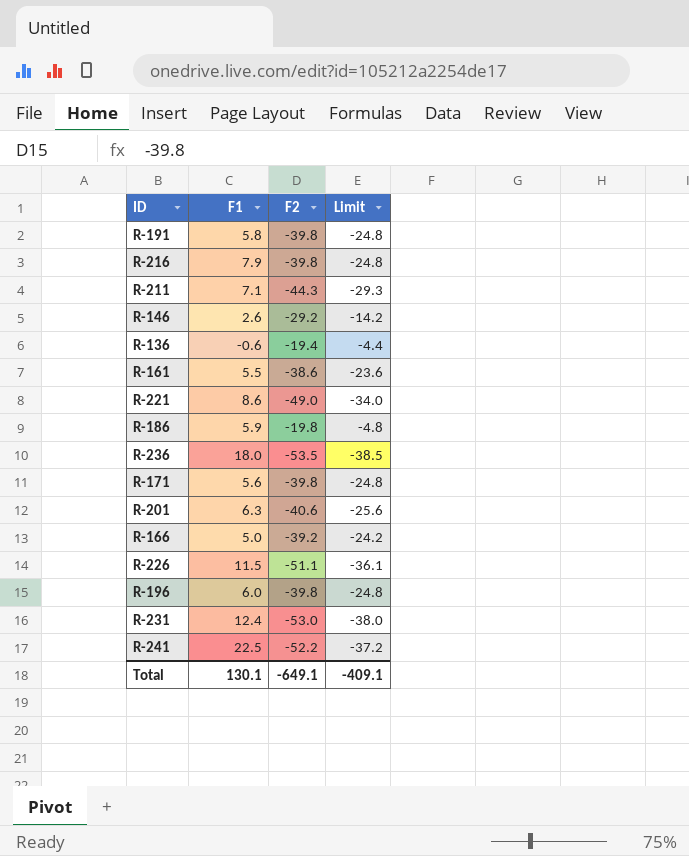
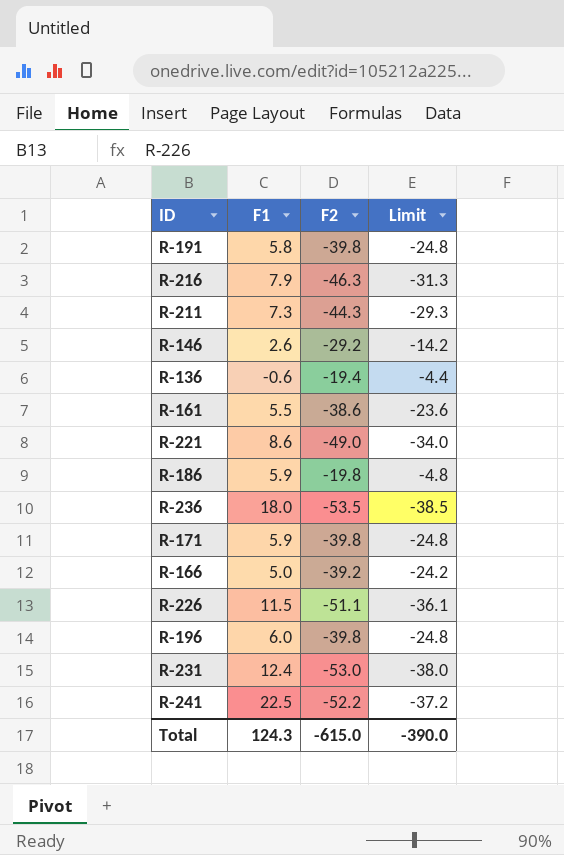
row R-201: 6.3 | -40.6 | -25.6 -> none
R-216 | F2: -39.8 -> -46.3
R-216 | Limit: -24.8 -> -31.3
R-211 | F1: 7.1 -> 7.3
R-171 | F1: 5.6 -> 5.9
Total | F1: 130.1 -> 124.3
Total | F2: -649.1 -> -615.0
Total | Limit: -409.1 -> -390.0

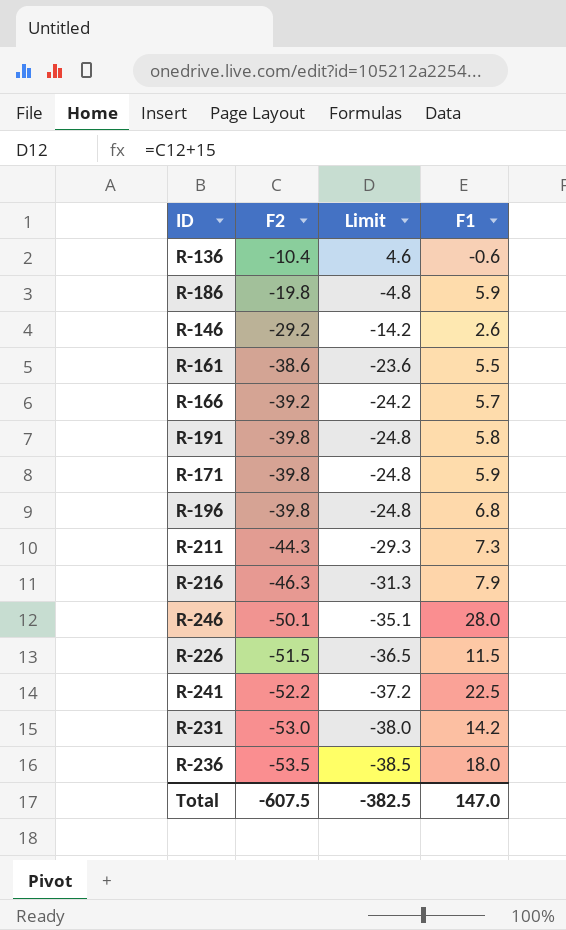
row order: none -> F2 descending
column F1 | position: 2 -> 4
row R-221: 8.6 | -49.0 | -34.0 -> none
R-136 | F2: -19.4 -> -10.4
R-136 | Limit: -4.4 -> 4.6
R-166 | F1: 5.0 -> 5.7
R-196 | F1: 6.0 -> 6.8
row R-246: none -> -50.1 | -35.1 | 28.0
R-226 | F2: -51.1 -> -51.5
R-226 | Limit: -36.1 -> -36.5
R-231 | F1: 12.4 -> 14.2
Total | F2: -615.0 -> -607.5
Total | Limit: -390.0 -> -382.5
Total | F1: 124.3 -> 147.0

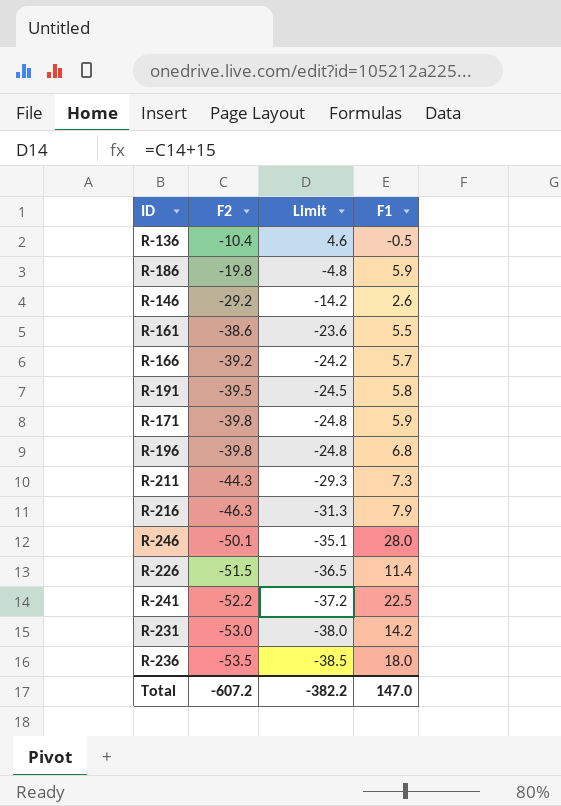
R-136 | F1: -0.6 -> -0.5
R-191 | F2: -39.8 -> -39.5
R-191 | Limit: -24.8 -> -24.5
R-226 | F1: 11.5 -> 11.4
Total | F2: -607.5 -> -607.2
Total | Limit: -382.5 -> -382.2

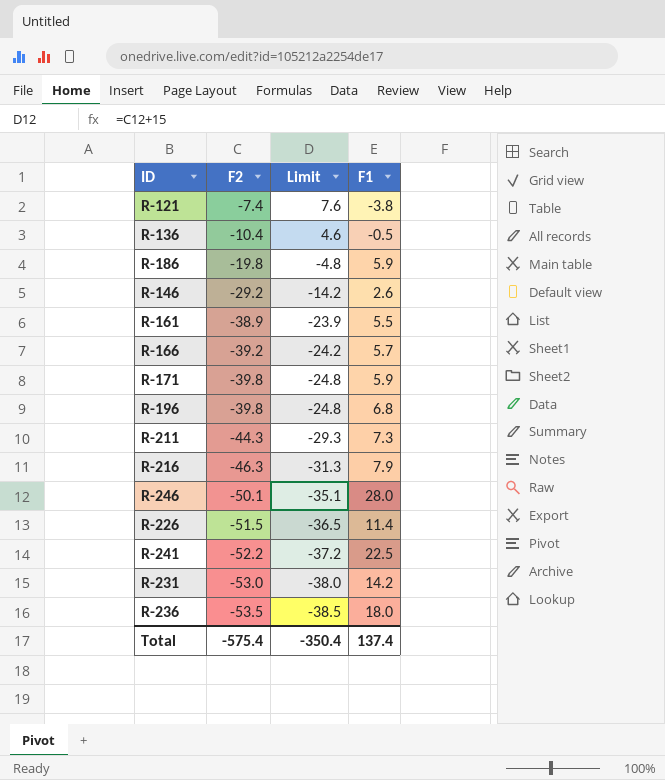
row R-191: -39.5 | -24.5 | 5.8 -> none
row R-121: none -> -7.4 | 7.6 | -3.8
R-161 | F2: -38.6 -> -38.9
R-161 | Limit: -23.6 -> -23.9
Total | F2: -607.2 -> -575.4
Total | Limit: -382.2 -> -350.4
Total | F1: 147.0 -> 137.4

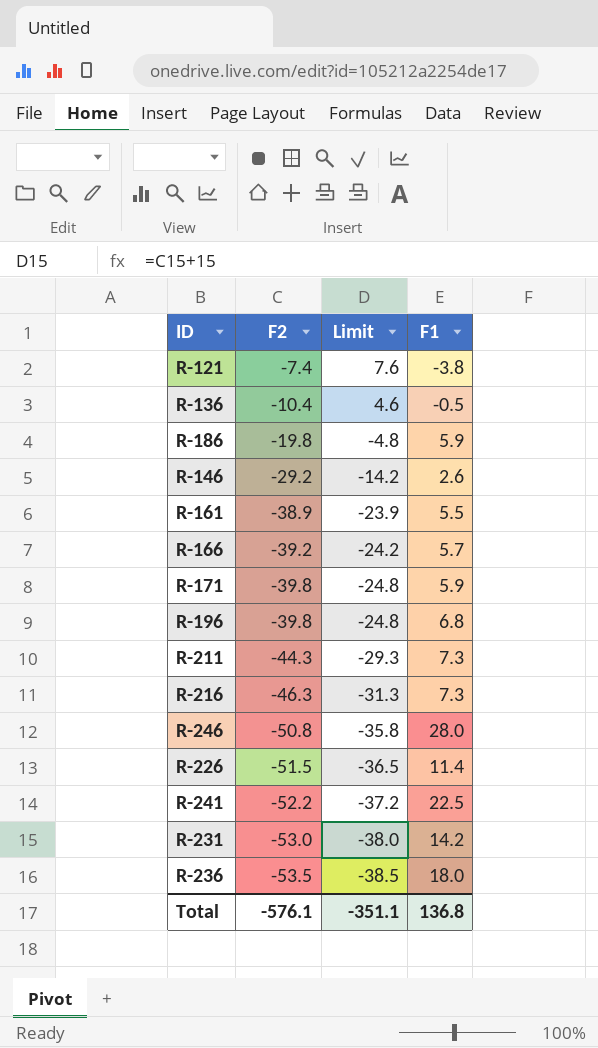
R-216 | F1: 7.9 -> 7.3
R-246 | F2: -50.1 -> -50.8
R-246 | Limit: -35.1 -> -35.8
Total | F2: -575.4 -> -576.1
Total | Limit: -350.4 -> -351.1
Total | F1: 137.4 -> 136.8

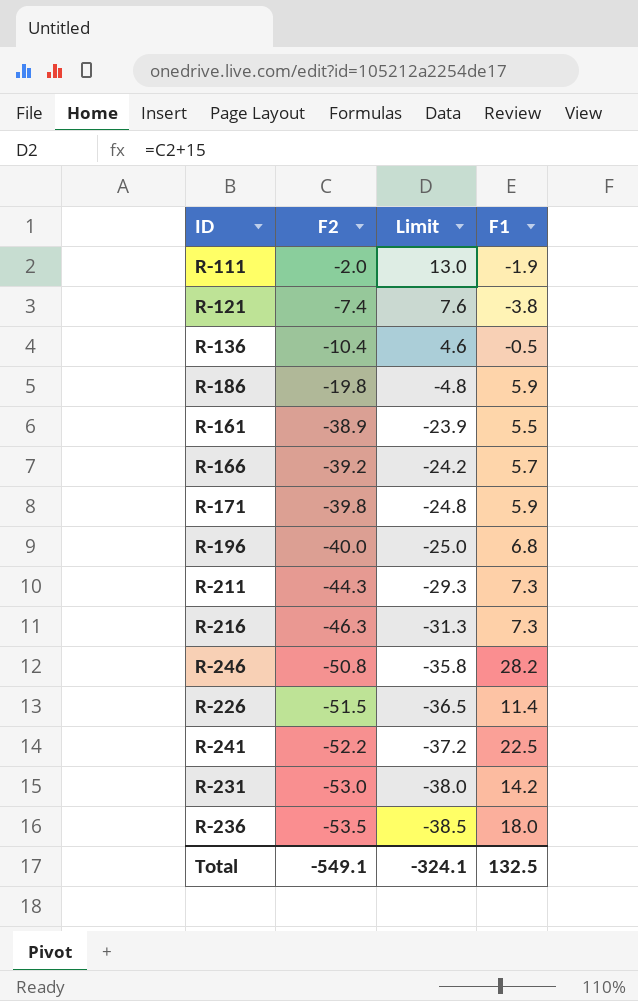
row R-146: -29.2 | -14.2 | 2.6 -> none
row R-111: none -> -2.0 | 13.0 | -1.9
R-196 | F2: -39.8 -> -40.0
R-196 | Limit: -24.8 -> -25.0
R-246 | F1: 28.0 -> 28.2
Total | F2: -576.1 -> -549.1
Total | Limit: -351.1 -> -324.1
Total | F1: 136.8 -> 132.5

